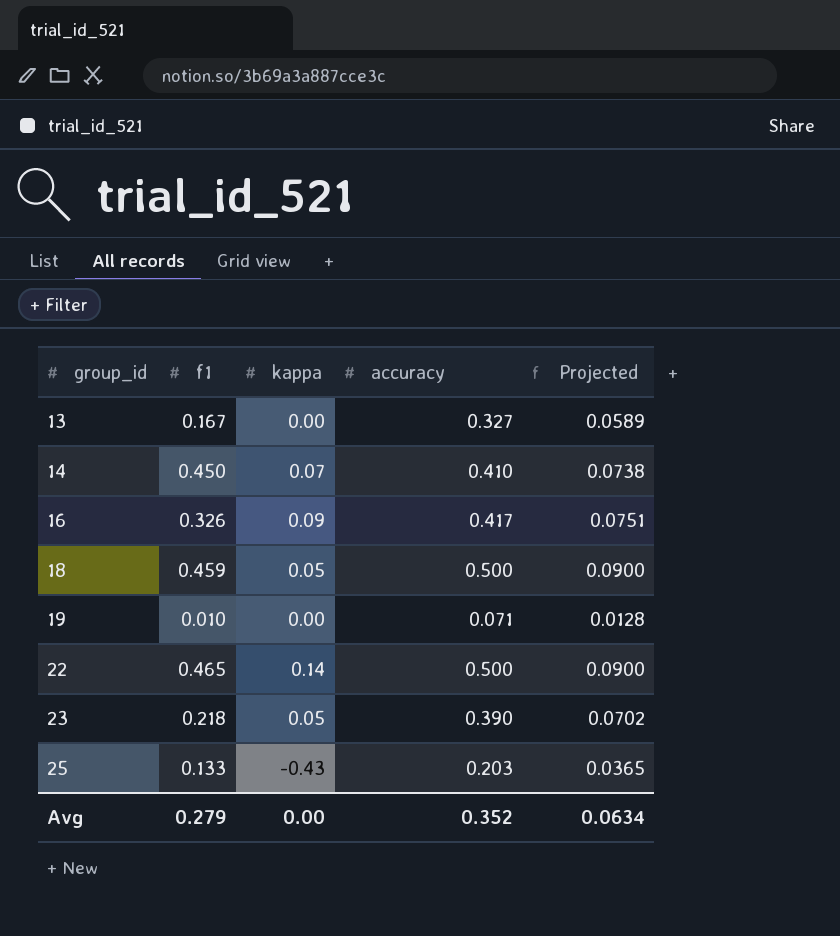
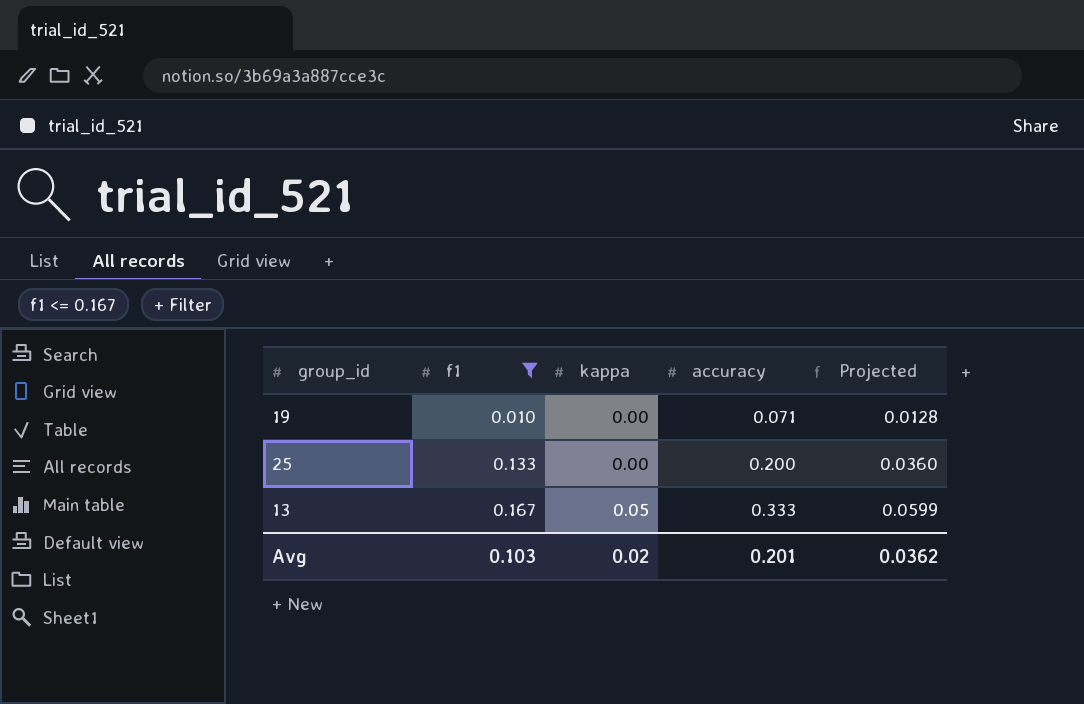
filter: none -> f1 <= 0.167
row order: group_id ascending -> f1 ascending
25 | kappa: -0.43 -> 0.00
25 | accuracy: 0.203 -> 0.200
25 | Projected: 0.0365 -> 0.0360
13 | kappa: 0.00 -> 0.05
13 | accuracy: 0.327 -> 0.333
13 | Projected: 0.0589 -> 0.0599
Avg | f1: 0.279 -> 0.103
Avg | kappa: 0.00 -> 0.02
Avg | accuracy: 0.352 -> 0.201
Avg | Projected: 0.0634 -> 0.0362

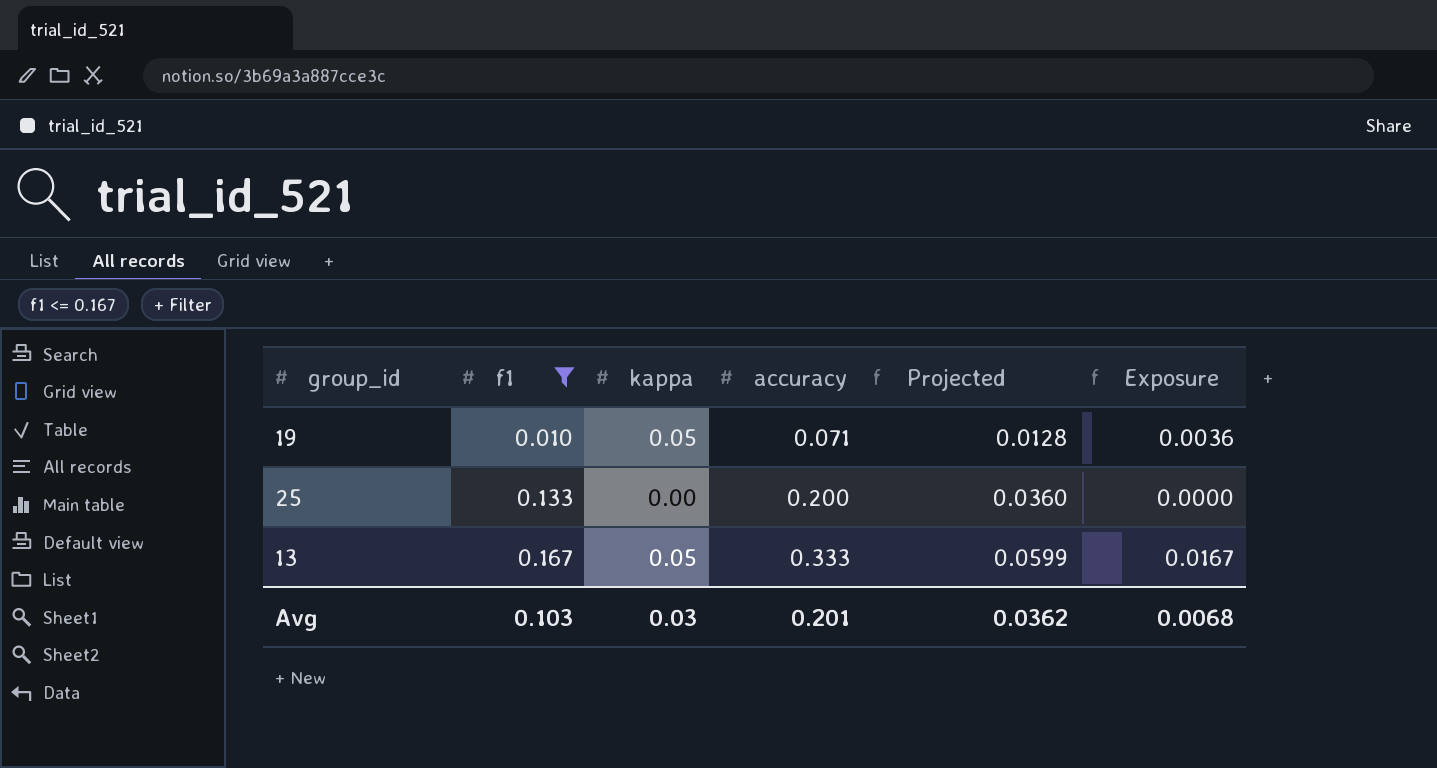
column Exposure | formula: none -> [kappa] * [accuracy]
19 | kappa: 0.00 -> 0.05
Avg | kappa: 0.02 -> 0.03

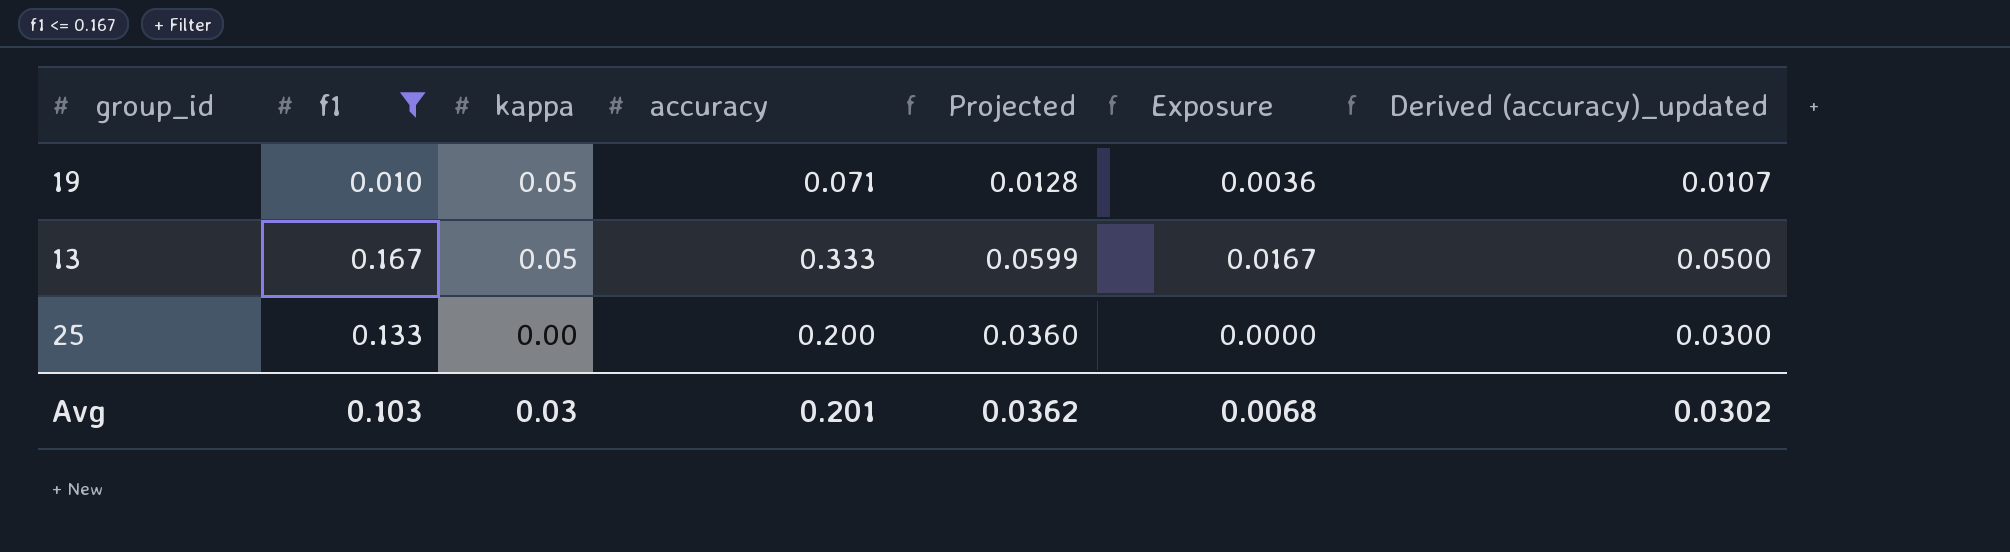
row order: f1 ascending -> kappa descending
column Derived (accuracy)_updated | formula: none -> [accuracy] * 0.15

